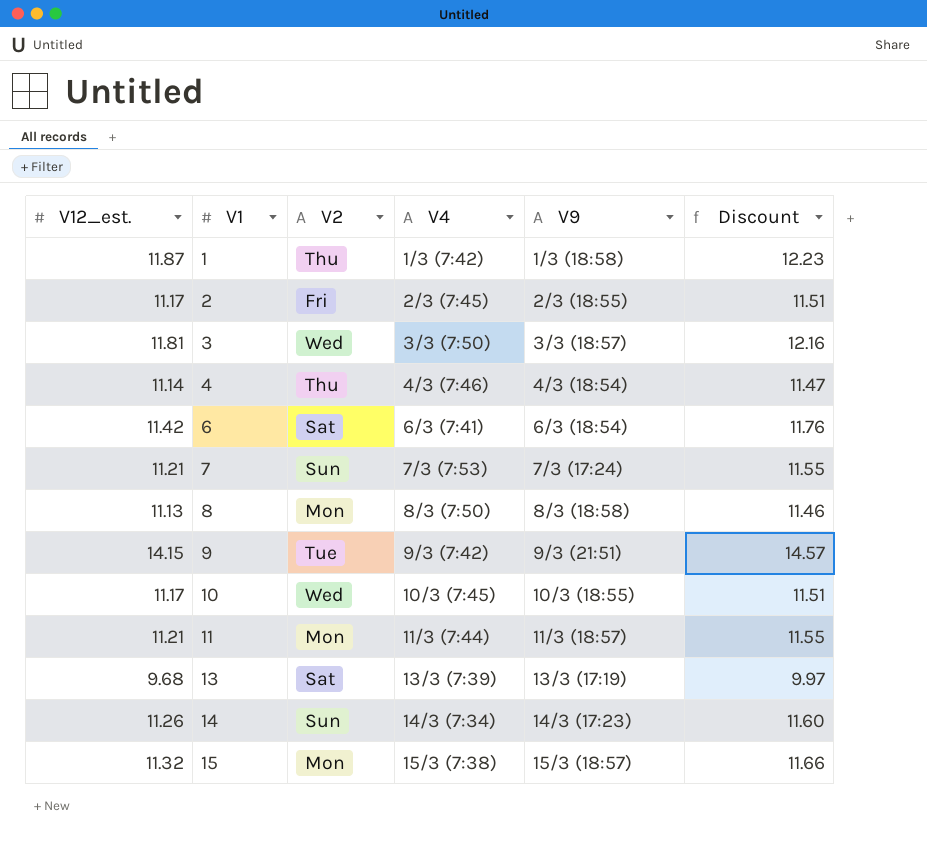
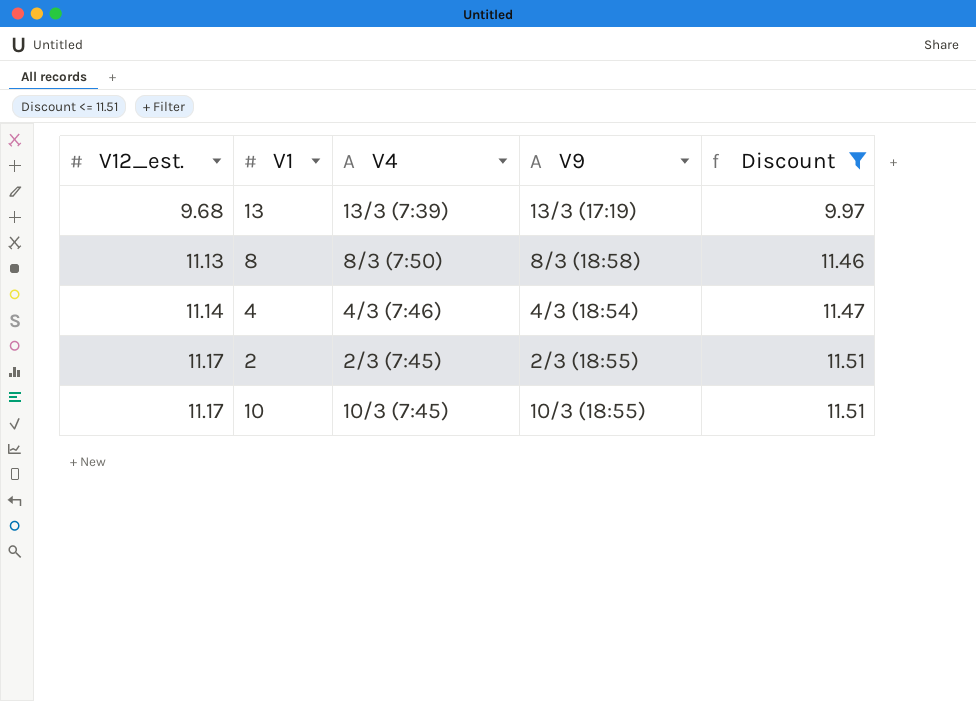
filter: none -> Discount <= 11.51
row order: V1 ascending -> V12_est. ascending
column V2 | position: 3 -> none

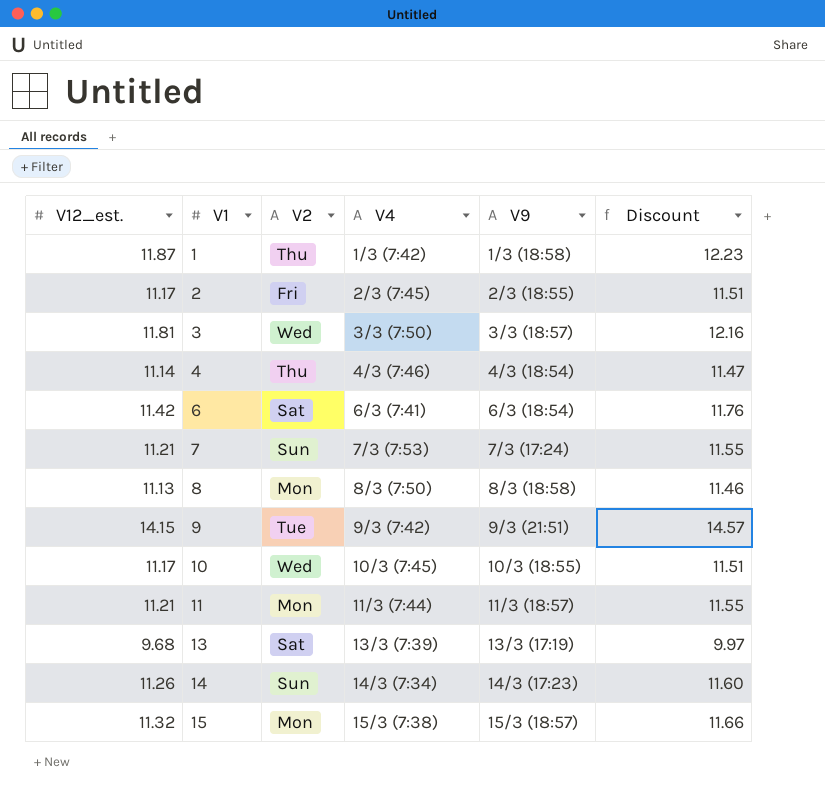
filter: Discount <= 11.51 -> none
row order: V12_est. ascending -> V1 ascending
column V2 | position: none -> 3

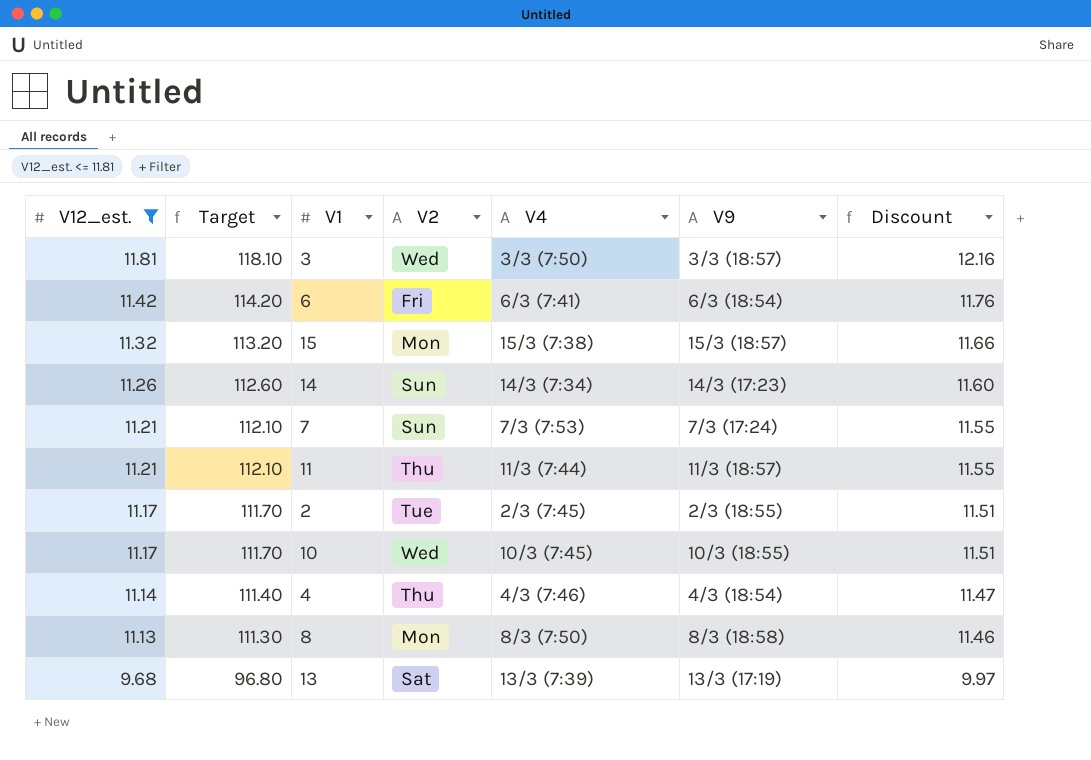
filter: none -> V12_est. <= 11.81
row order: V1 ascending -> V12_est. descending
column Target | formula: none -> [V12_est.] * 10
6 | V2: Sat -> Fri
11 | V2: Mon -> Thu
2 | V2: Fri -> Tue

